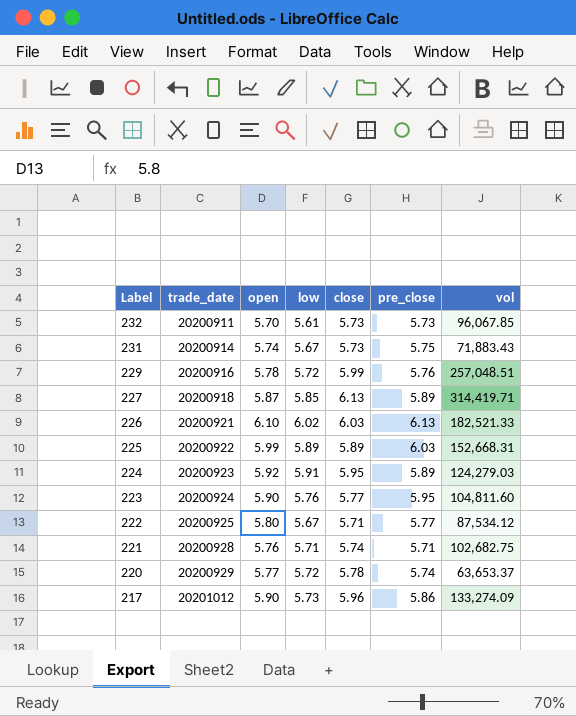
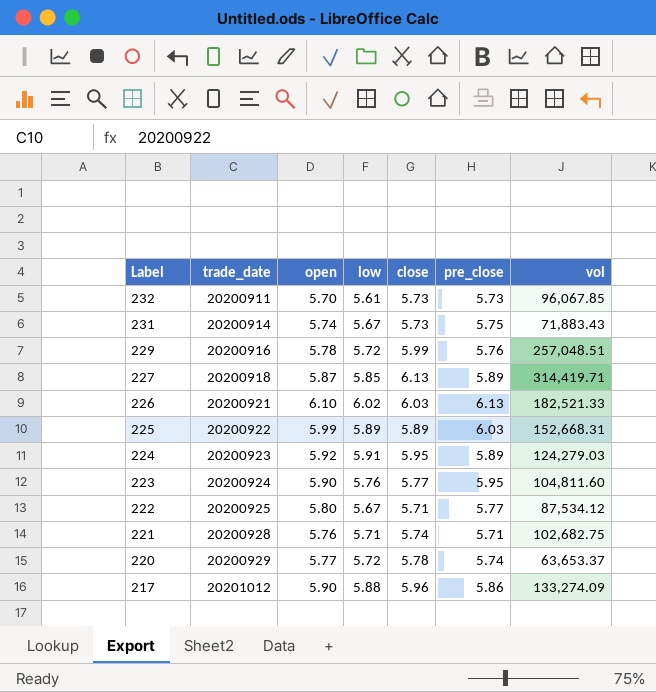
217 | low: 5.73 -> 5.88

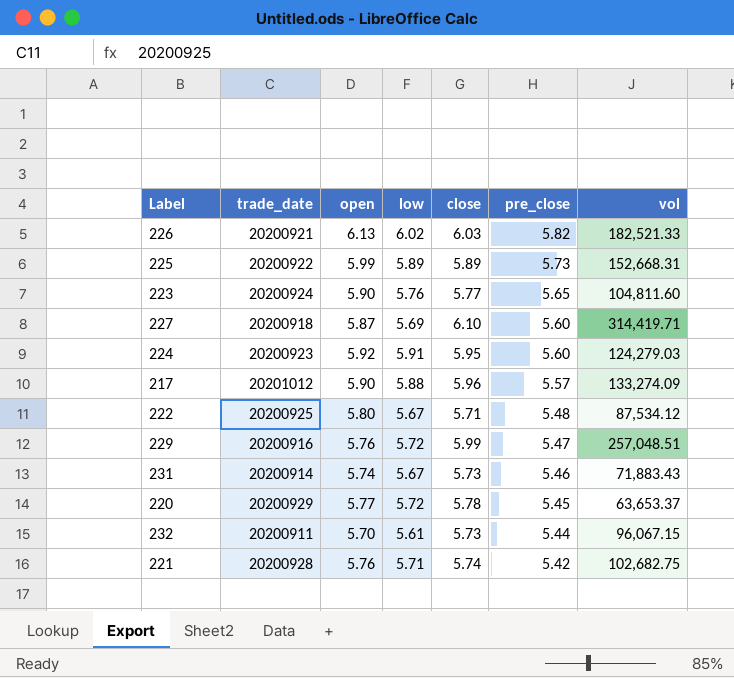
row order: Label descending -> pre_close descending
226 | open: 6.10 -> 6.13
226 | pre_close: 6.13 -> 5.82
225 | pre_close: 6.03 -> 5.73
223 | pre_close: 5.95 -> 5.65
227 | low: 5.85 -> 5.69
227 | close: 6.13 -> 6.10
227 | pre_close: 5.89 -> 5.60
224 | pre_close: 5.89 -> 5.60
217 | pre_close: 5.86 -> 5.57
222 | pre_close: 5.77 -> 5.48
229 | open: 5.78 -> 5.76
229 | pre_close: 5.76 -> 5.47
231 | pre_close: 5.75 -> 5.46
220 | pre_close: 5.74 -> 5.45
232 | pre_close: 5.73 -> 5.44
232 | vol: 96,067.85 -> 96,067.15
221 | pre_close: 5.71 -> 5.42

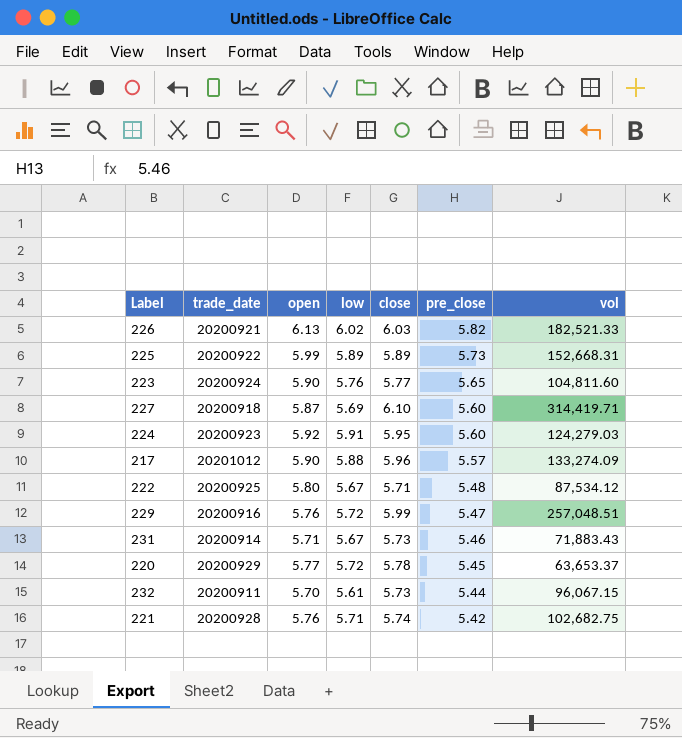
231 | open: 5.74 -> 5.71

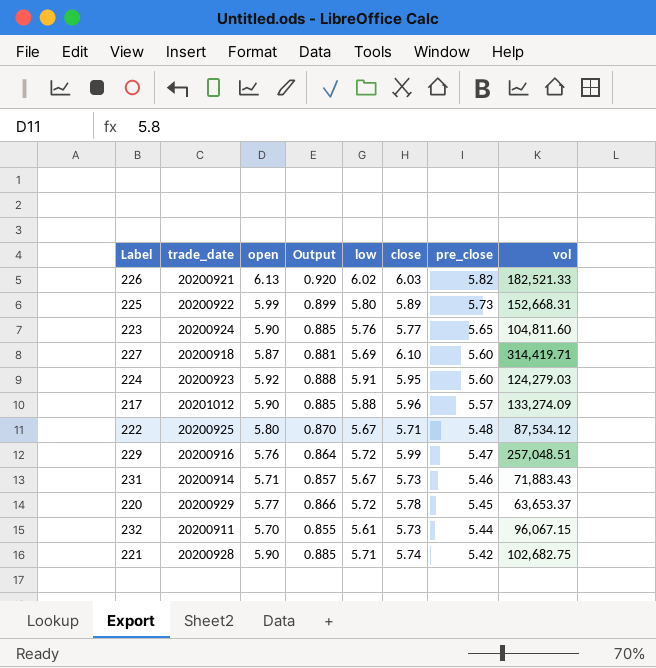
column Output | formula: none -> [open] * 0.15
225 | low: 5.89 -> 5.80
221 | open: 5.76 -> 5.90

